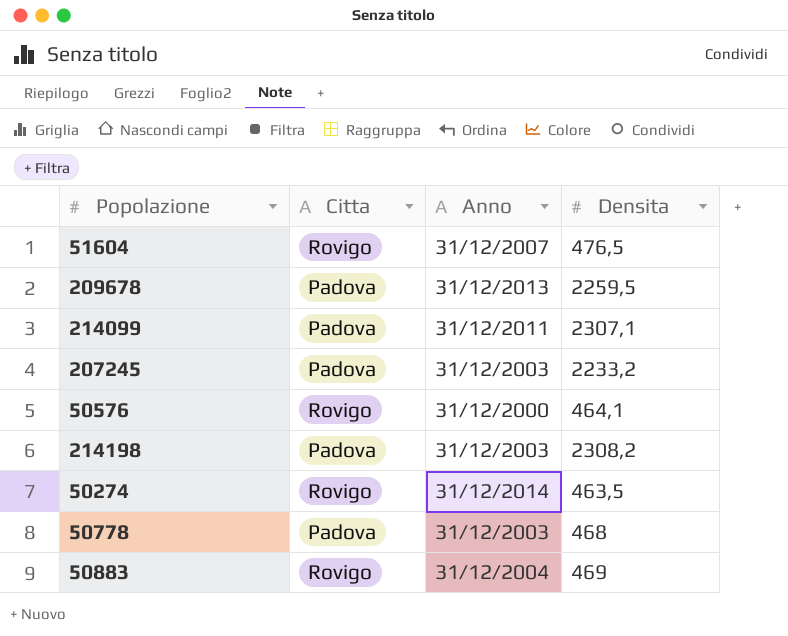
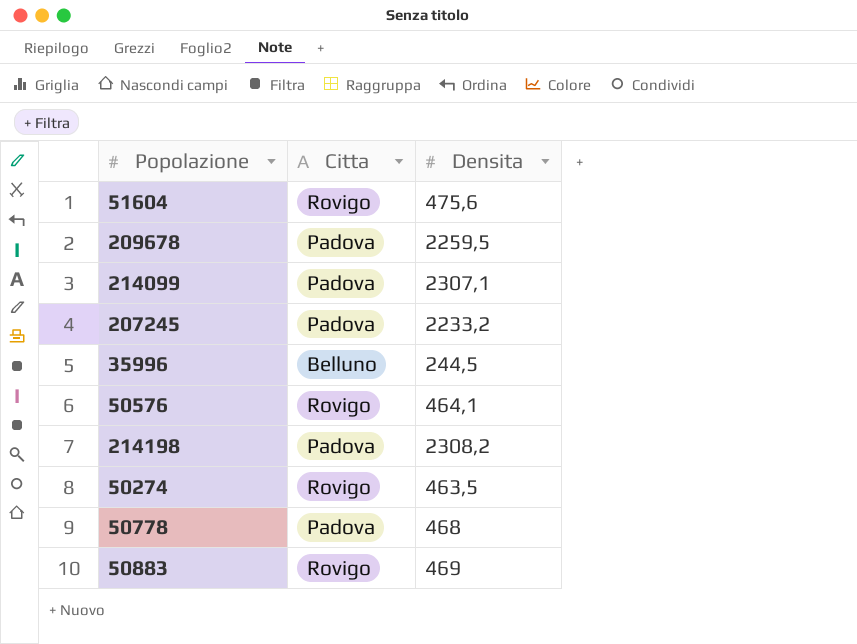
column Anno | position: 3 -> none
51604 | Densita: 476,5 -> 475,6
row 35996: none -> Belluno | 244,5

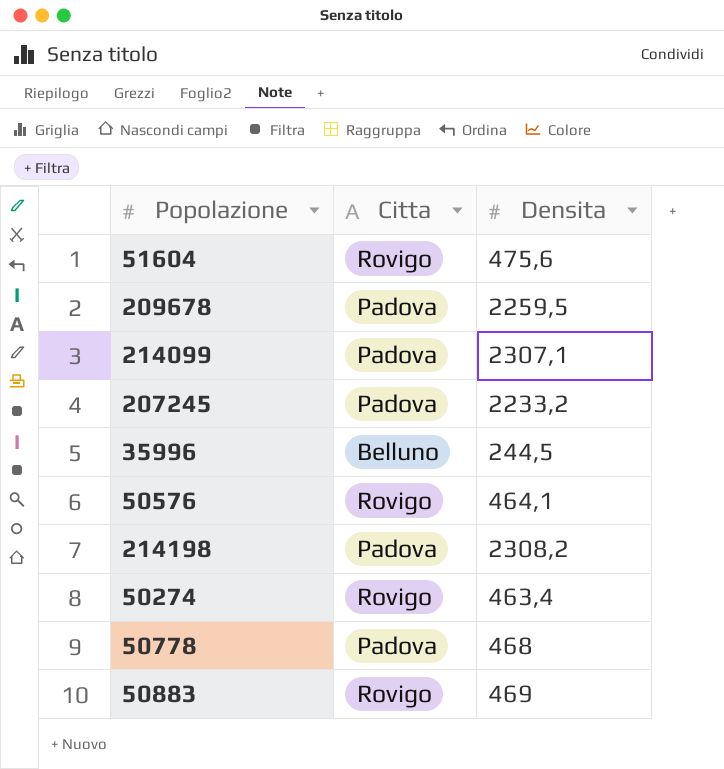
50274 | Densita: 463,5 -> 463,4

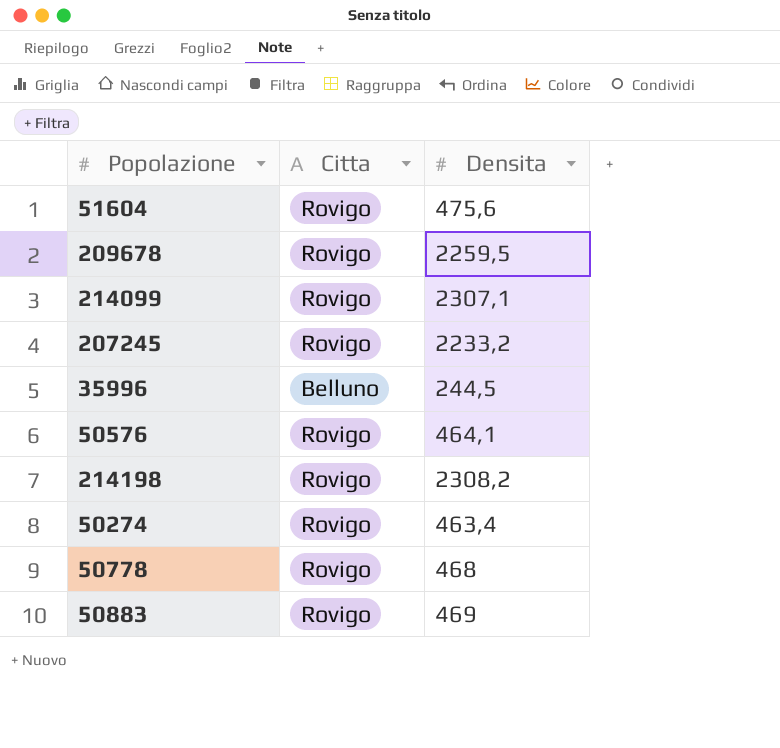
209678 | Citta: Padova -> Rovigo
214099 | Citta: Padova -> Rovigo
207245 | Citta: Padova -> Rovigo
214198 | Citta: Padova -> Rovigo
50778 | Citta: Padova -> Rovigo

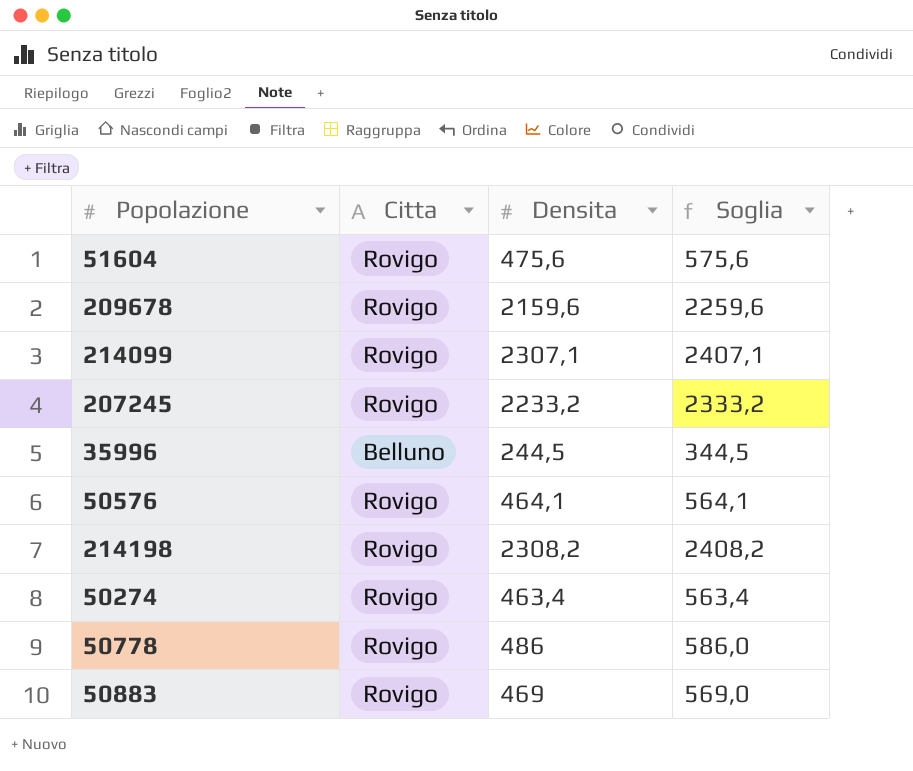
column Soglia | formula: none -> [Densita] + 100
209678 | Densita: 2259,5 -> 2159,6
50778 | Densita: 468 -> 486

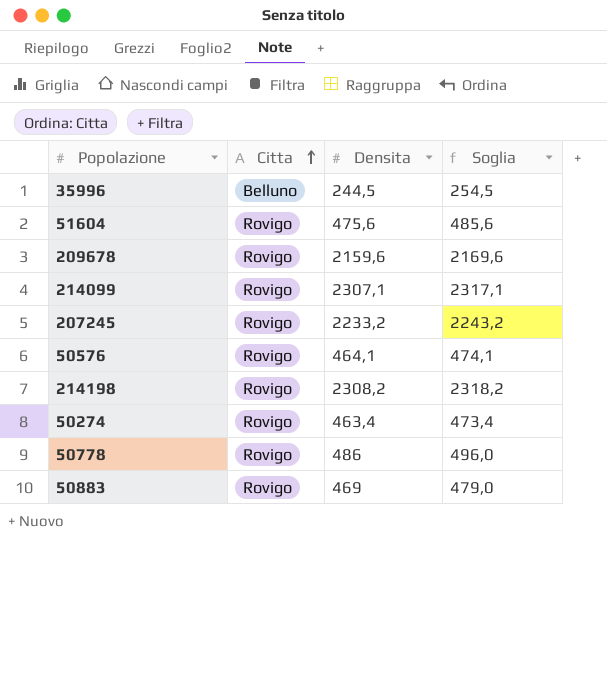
row order: none -> Citta ascending
column Soglia | formula: [Densita] + 100 -> [Densita] + 10

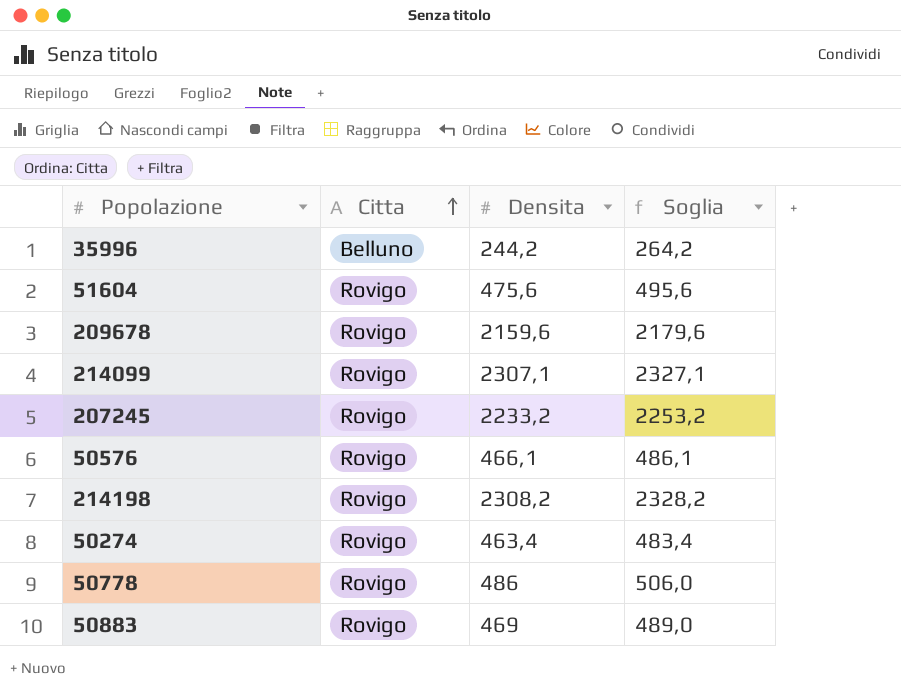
column Soglia | formula: [Densita] + 10 -> [Densita] + 20
35996 | Densita: 244,5 -> 244,2
50576 | Densita: 464,1 -> 466,1

